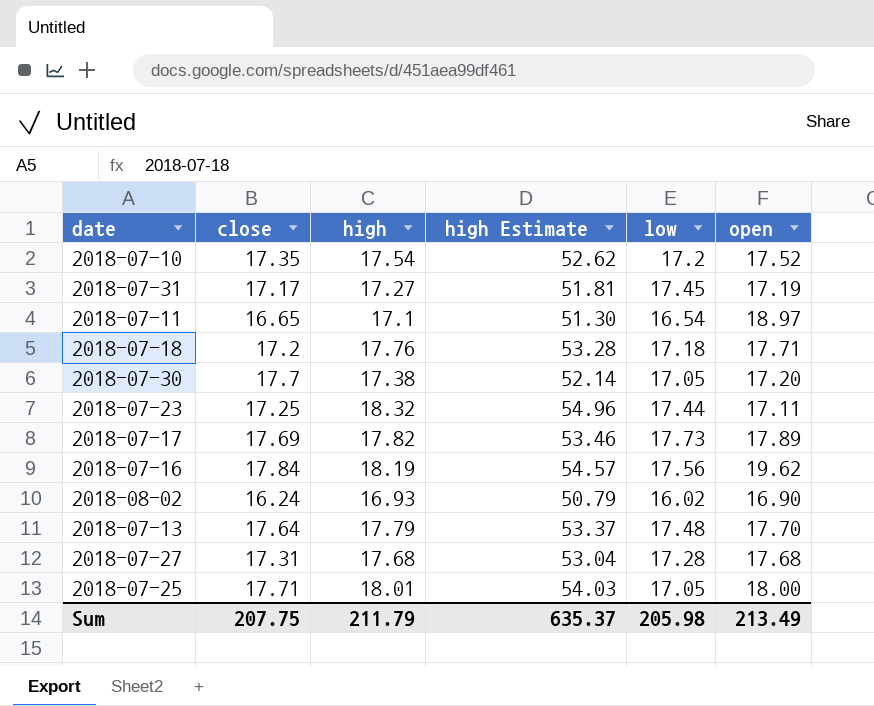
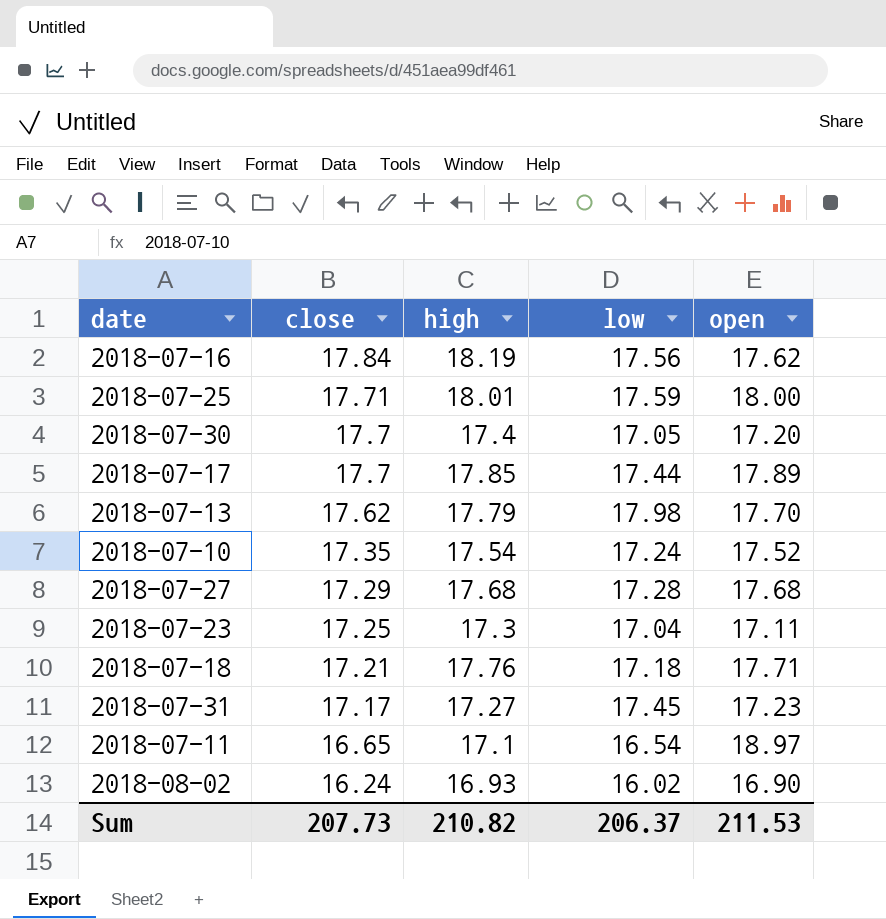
row order: none -> close descending
column high Estimate | formula: [high] * 3 -> none
2018-07-16 | open: 19.62 -> 17.62
2018-07-25 | low: 17.05 -> 17.59
2018-07-30 | high: 17.38 -> 17.4
2018-07-17 | close: 17.69 -> 17.7
2018-07-17 | high: 17.82 -> 17.85
2018-07-17 | low: 17.73 -> 17.44
2018-07-13 | close: 17.64 -> 17.62
2018-07-13 | low: 17.48 -> 17.98
2018-07-10 | low: 17.2 -> 17.24
2018-07-27 | close: 17.31 -> 17.29
2018-07-23 | high: 18.32 -> 17.3
2018-07-23 | low: 17.44 -> 17.04
2018-07-18 | close: 17.2 -> 17.21
2018-07-31 | open: 17.19 -> 17.23
Sum | close: 207.75 -> 207.73
Sum | high: 211.79 -> 210.82
Sum | low: 205.98 -> 206.37
Sum | open: 213.49 -> 211.53

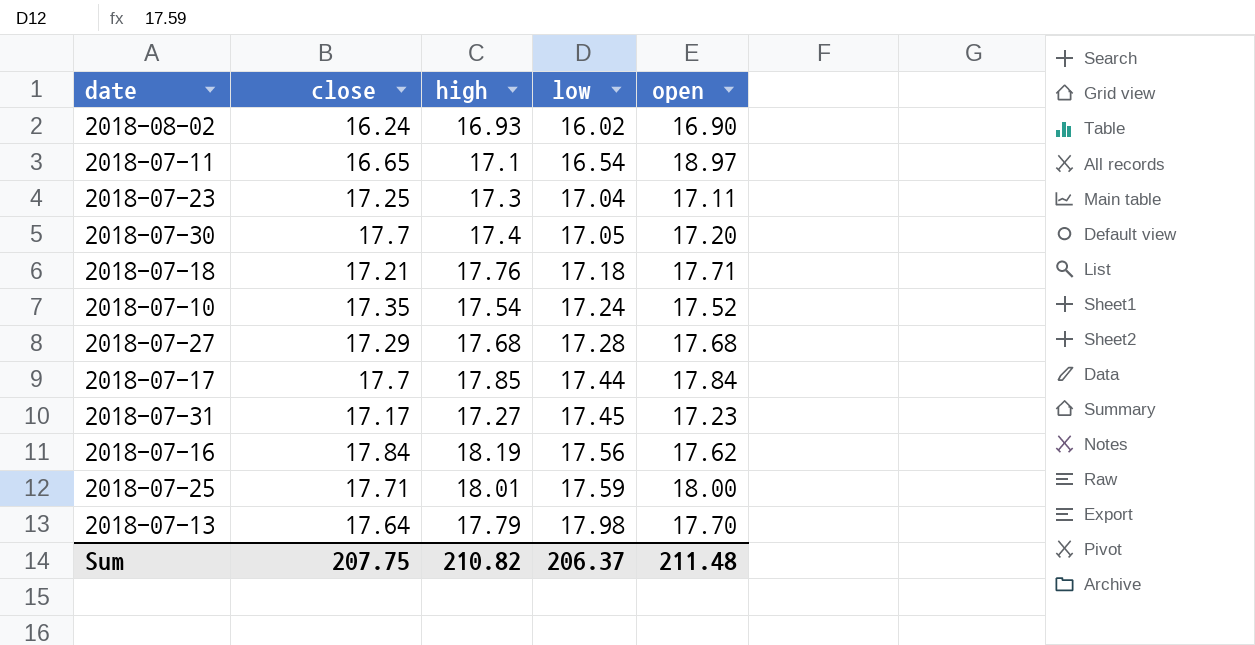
row order: close descending -> low ascending
2018-07-17 | open: 17.89 -> 17.84
2018-07-13 | close: 17.62 -> 17.64
Sum | close: 207.73 -> 207.75
Sum | open: 211.53 -> 211.48

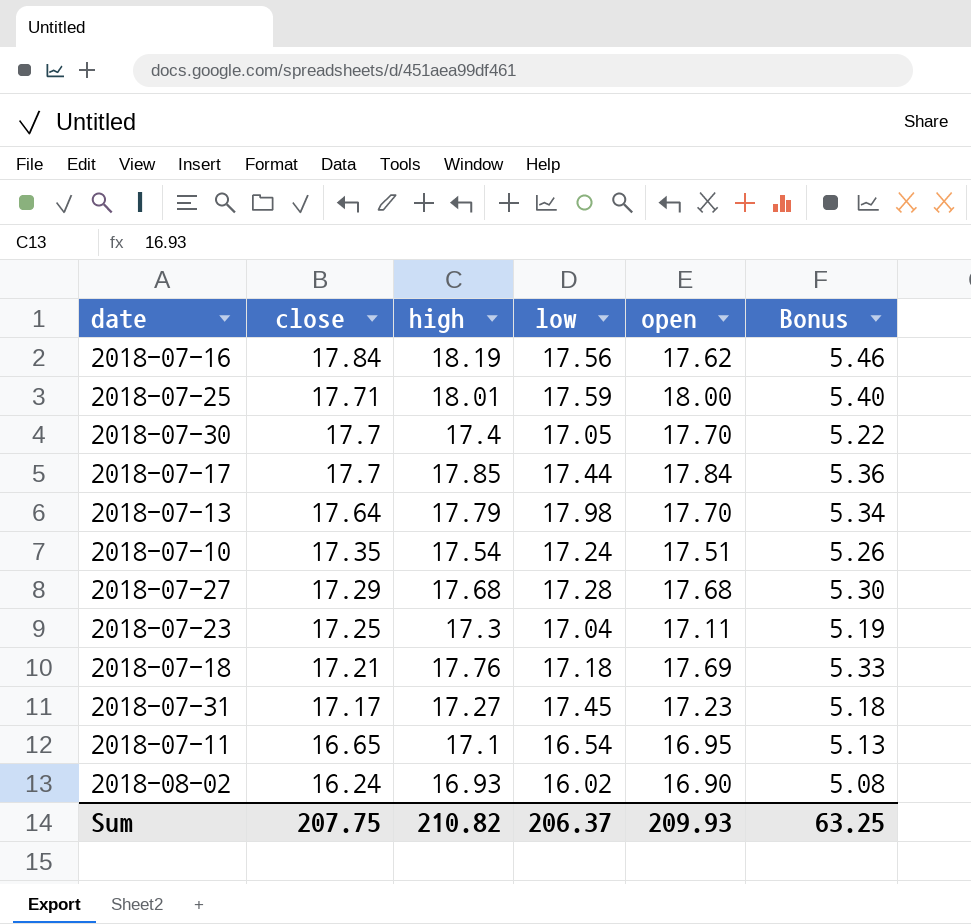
row order: low ascending -> close descending
column Bonus | formula: none -> [high] * 0.3
2018-07-30 | open: 17.20 -> 17.70
2018-07-10 | open: 17.52 -> 17.51
2018-07-18 | open: 17.71 -> 17.69
2018-07-11 | open: 18.97 -> 16.95
Sum | open: 211.48 -> 209.93

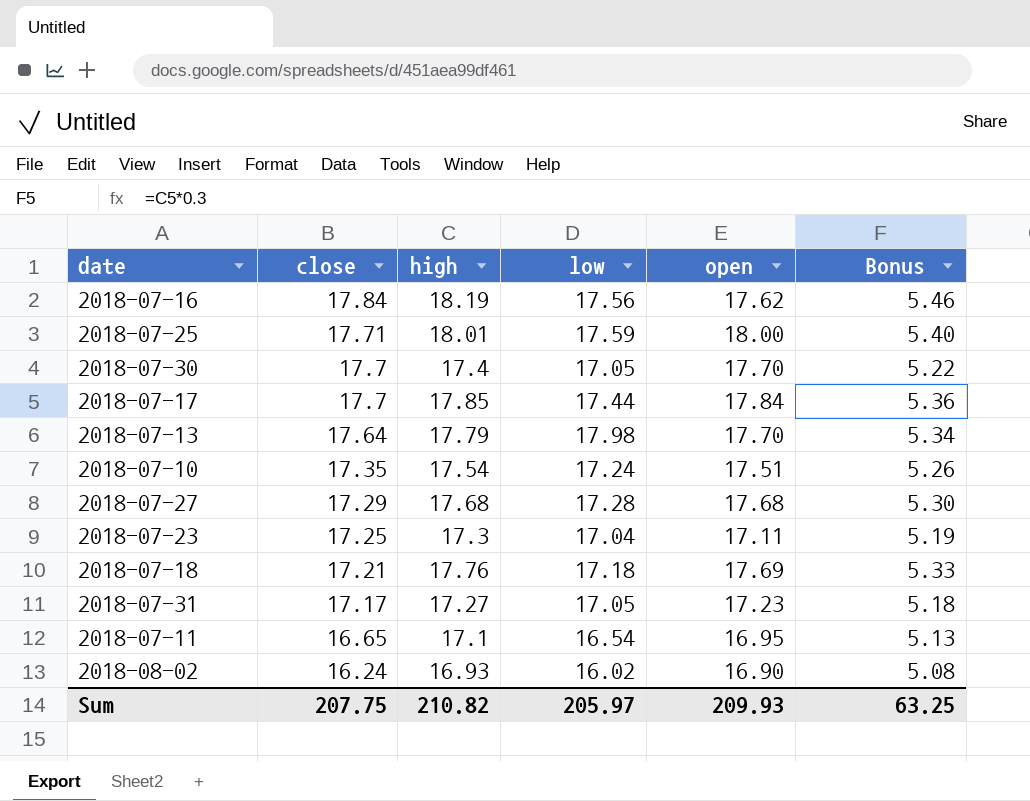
2018-07-31 | low: 17.45 -> 17.05
Sum | low: 206.37 -> 205.97

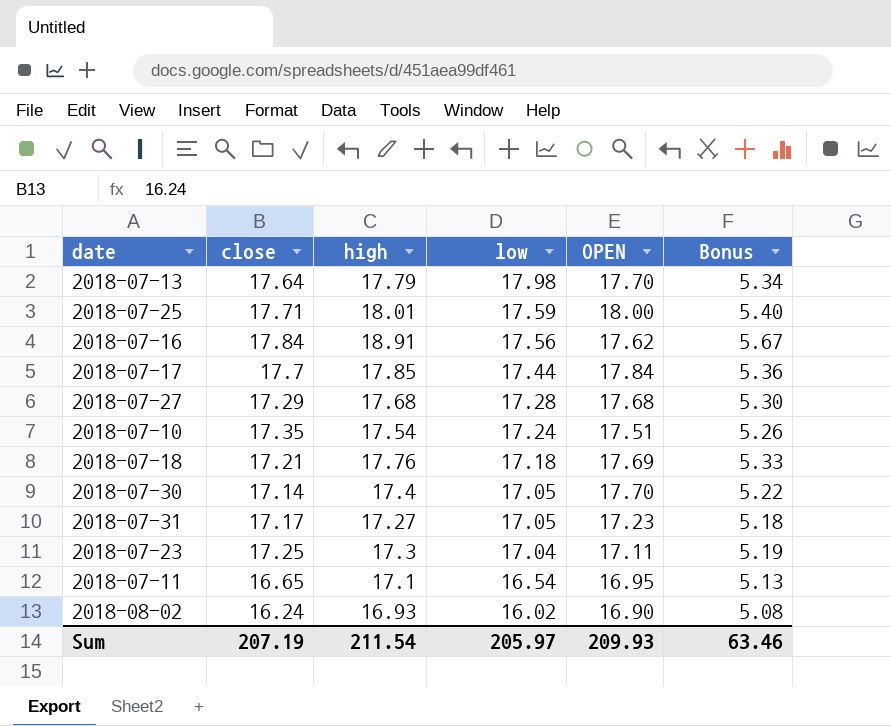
row order: close descending -> low descending
column name: open -> OPEN
2018-07-16 | high: 18.19 -> 18.91
2018-07-16 | Bonus: 5.46 -> 5.67
2018-07-30 | close: 17.7 -> 17.14
Sum | close: 207.75 -> 207.19
Sum | high: 210.82 -> 211.54
Sum | Bonus: 63.25 -> 63.46

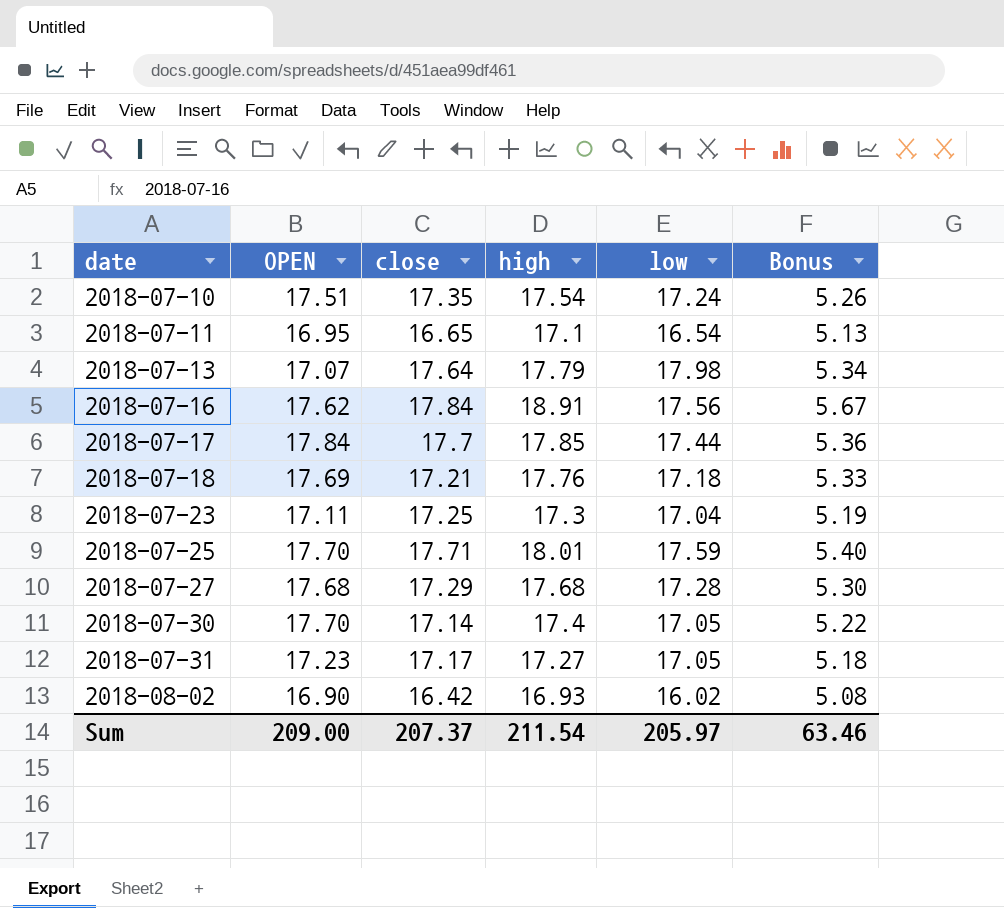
row order: low descending -> date ascending
column OPEN | position: 5 -> 2
2018-07-13 | OPEN: 17.70 -> 17.07
2018-07-25 | OPEN: 18.00 -> 17.70
2018-08-02 | close: 16.24 -> 16.42
Sum | OPEN: 209.93 -> 209.00
Sum | close: 207.19 -> 207.37

